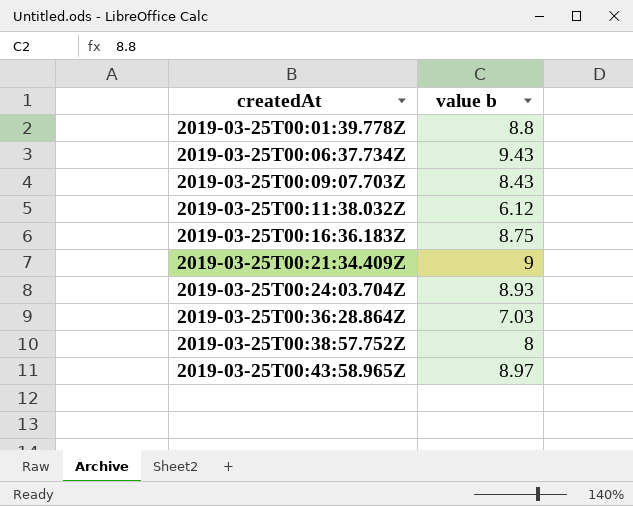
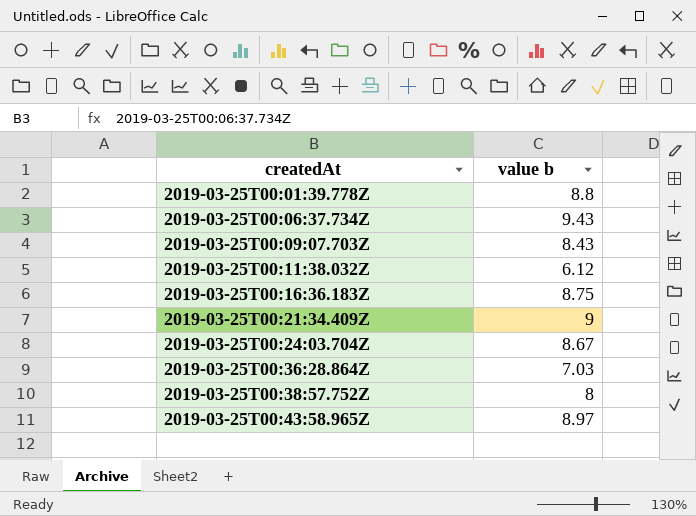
2019-03-25T00:24:03.704Z | value b: 8.93 -> 8.67

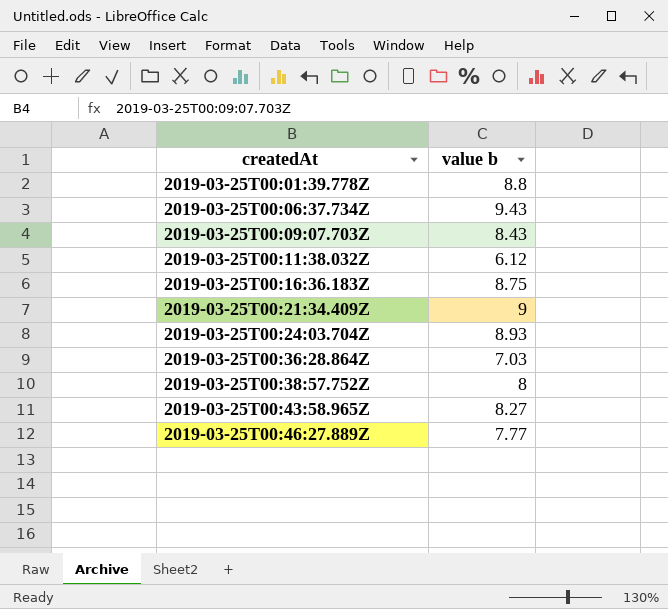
2019-03-25T00:24:03.704Z | value b: 8.67 -> 8.93
2019-03-25T00:43:58.965Z | value b: 8.97 -> 8.27
row 2019-03-25T00:46:27.889Z: none -> 7.77

